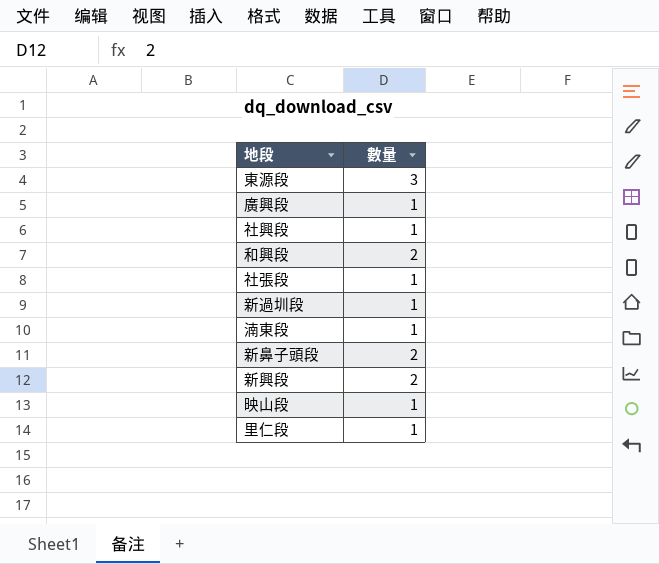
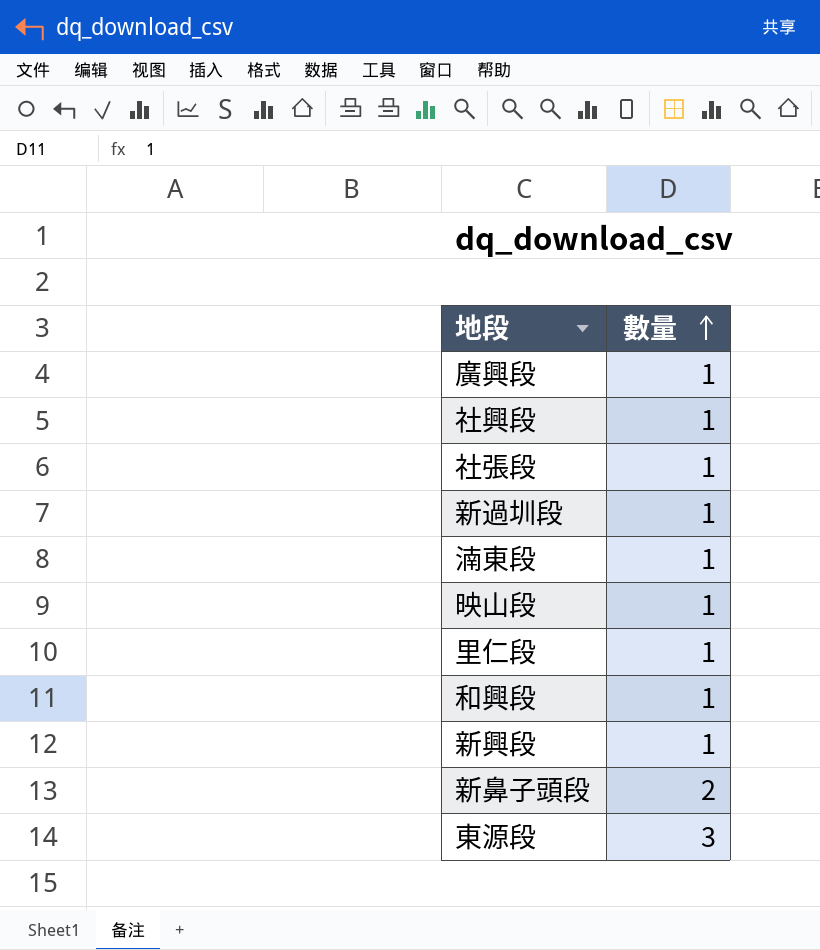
row order: none -> 數量 ascending
和興段 | 數量: 2 -> 1
新興段 | 數量: 2 -> 1

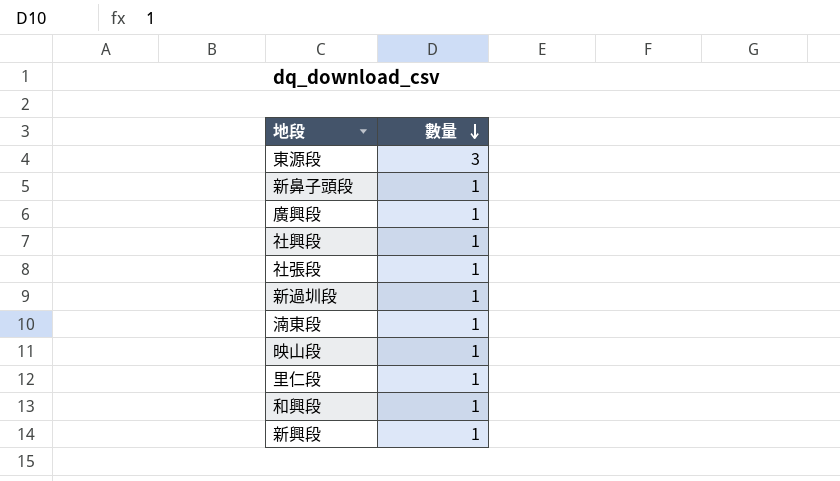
row order: 數量 ascending -> 數量 descending
新鼻子頭段 | 數量: 2 -> 1

